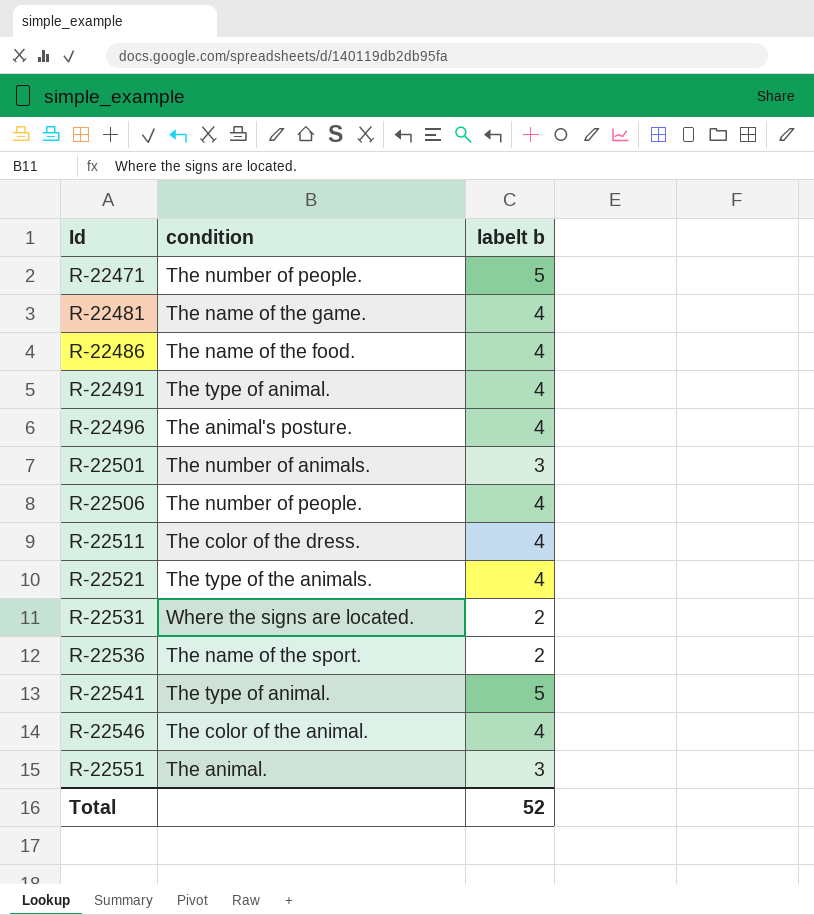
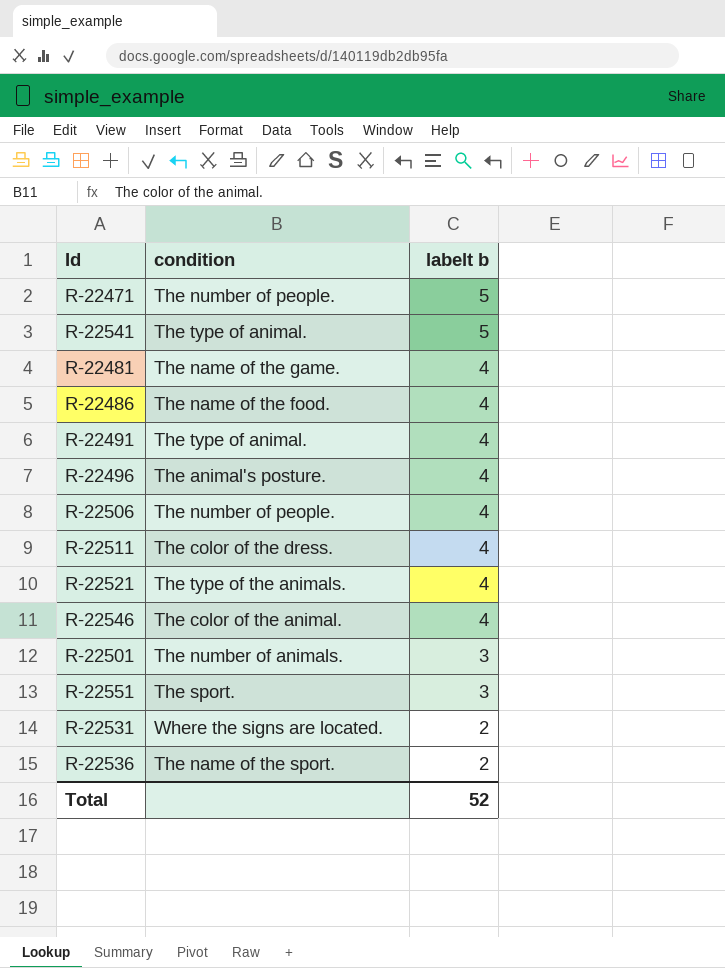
row order: Id ascending -> labelt b descending
R-22551 | condition: The animal. -> The sport.

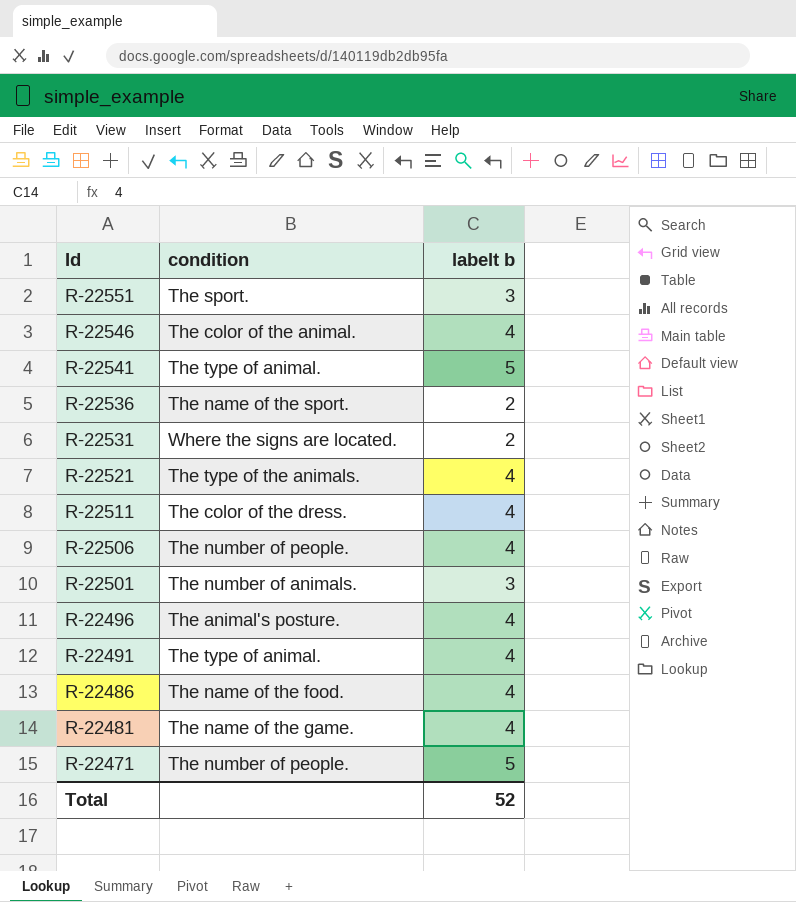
row order: labelt b descending -> Id descending

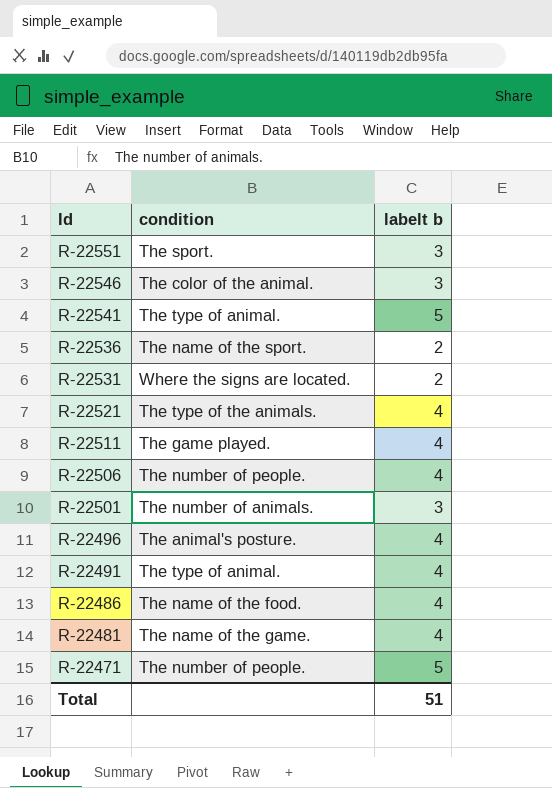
R-22546 | labelt b: 4 -> 3
R-22511 | condition: The color of the dress. -> The game played.
Total | labelt b: 52 -> 51

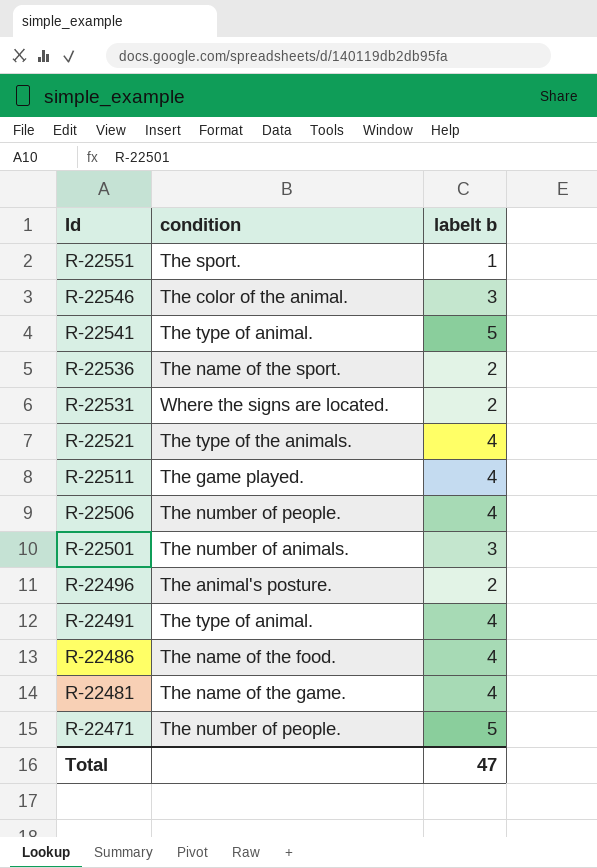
R-22551 | labelt b: 3 -> 1
R-22496 | labelt b: 4 -> 2
Total | labelt b: 51 -> 47

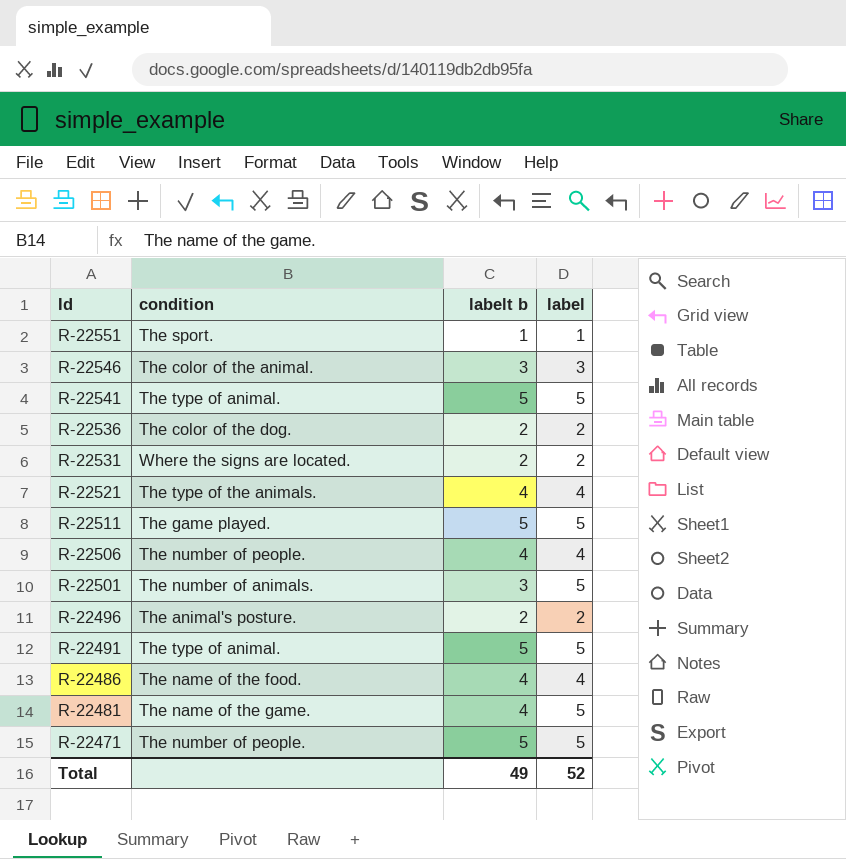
column label | position: none -> 4
R-22536 | condition: The name of the sport. -> The color of the dog.
R-22511 | labelt b: 4 -> 5
R-22491 | labelt b: 4 -> 5
Total | labelt b: 47 -> 49

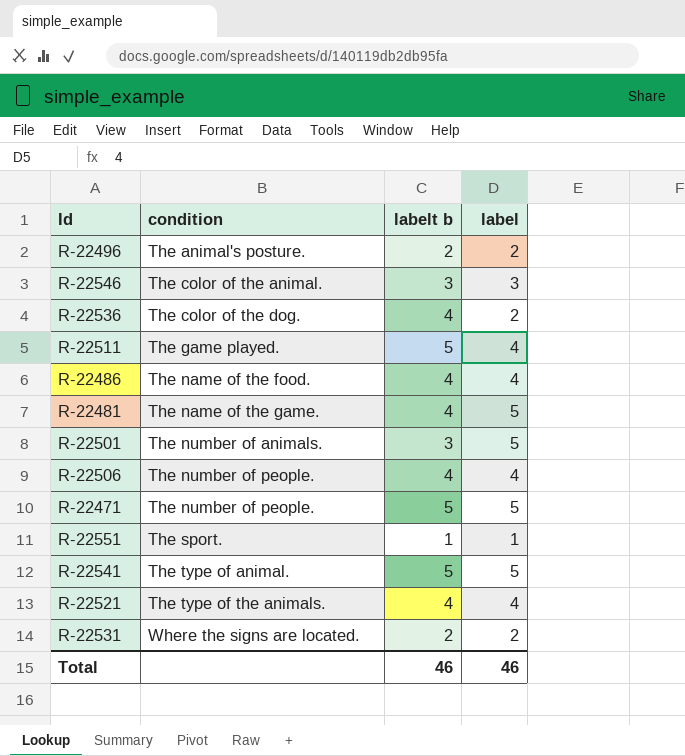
row order: Id descending -> condition ascending
row R-22491: The type of animal. | 5 | 5 -> none
R-22536 | labelt b: 2 -> 4
R-22511 | label: 5 -> 4
Total | labelt b: 49 -> 46
Total | label: 52 -> 46

